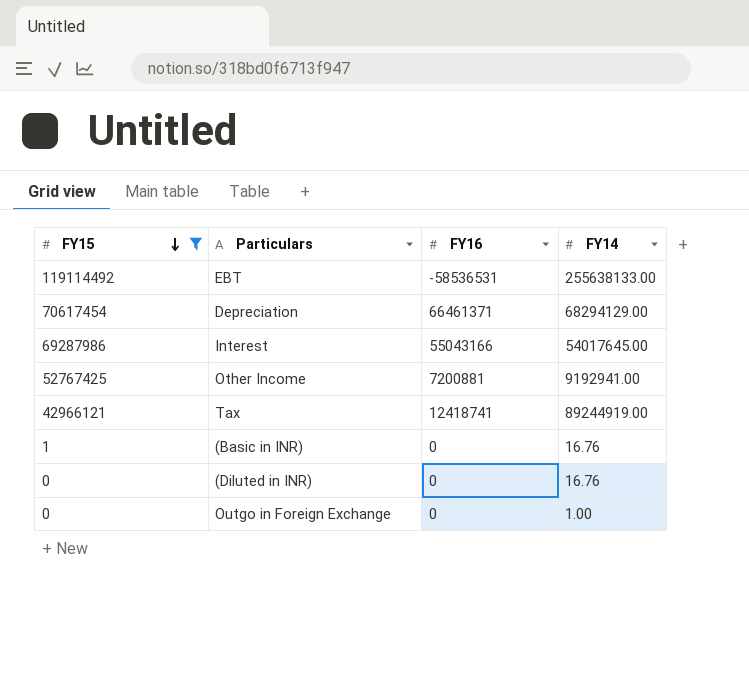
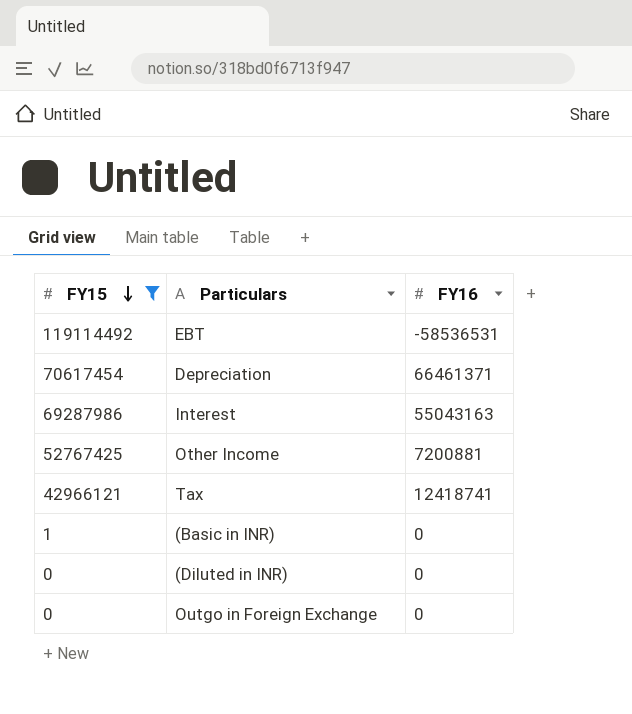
column FY14 | position: 4 -> none
Interest | FY16: 55043166 -> 55043163

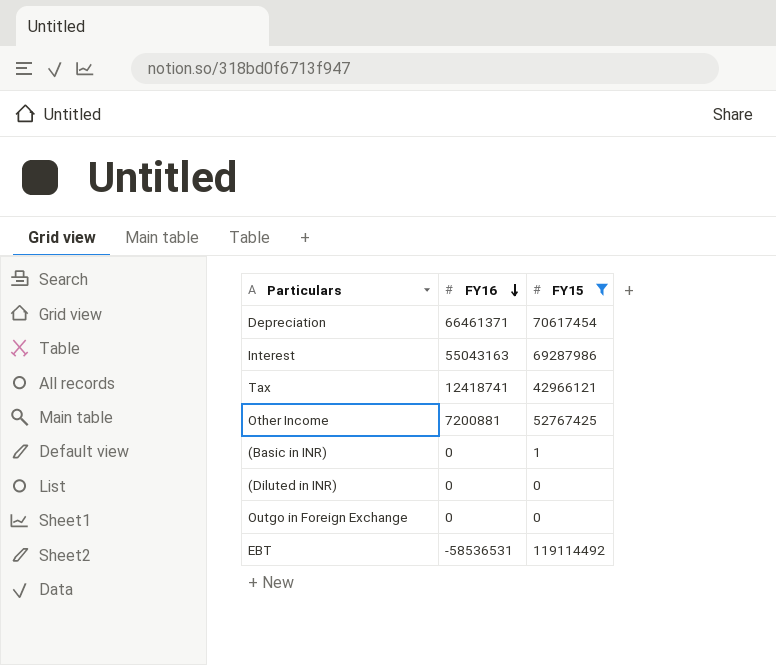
row order: FY15 descending -> FY16 descending
column FY15 | position: 1 -> 3

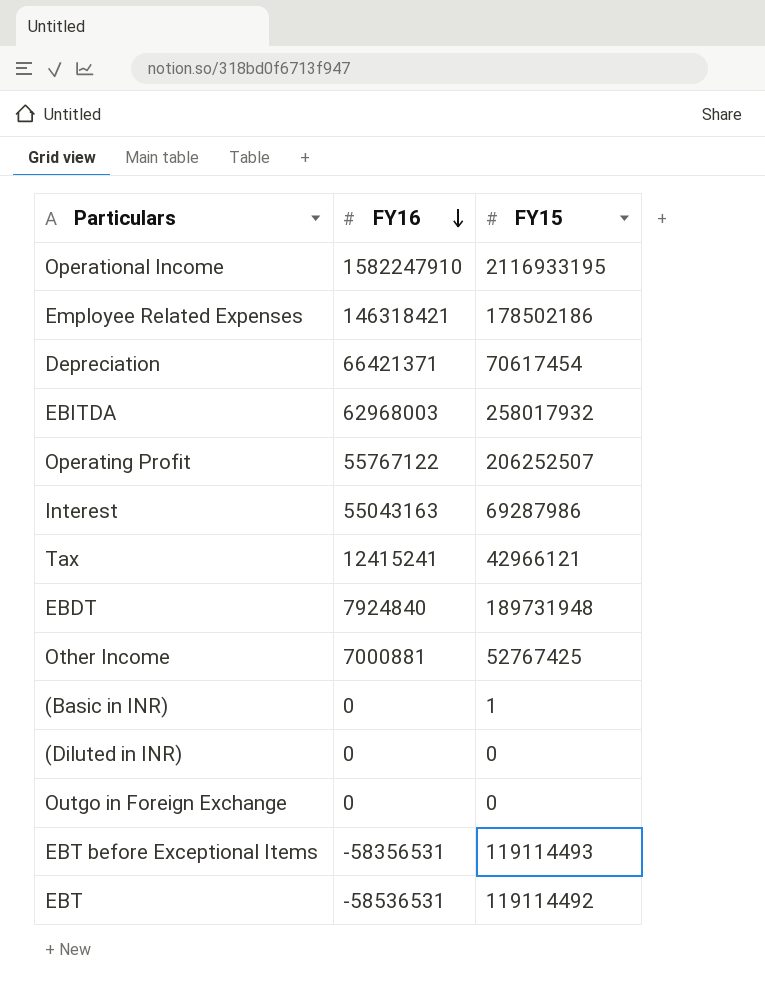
filter: FY15 <= 119114492 -> none
Depreciation | FY16: 66461371 -> 66421371
Tax | FY16: 12418741 -> 12415241
Other Income | FY16: 7200881 -> 7000881

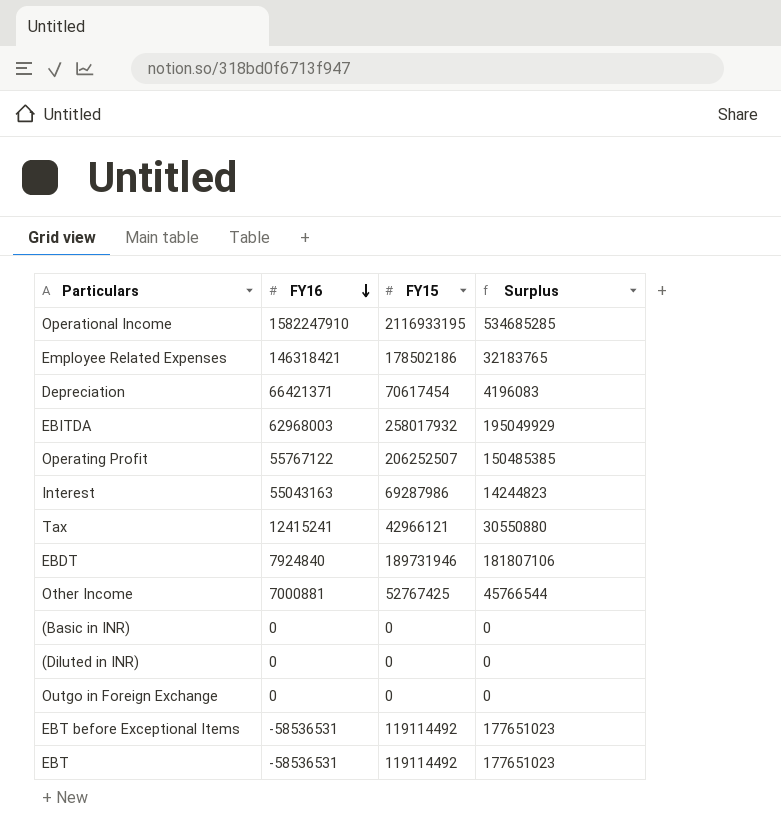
column Surplus | formula: none -> [FY15] - [FY16]
EBDT | FY15: 189731948 -> 189731946
(Basic in INR) | FY15: 1 -> 0
EBT before Exceptional Items | FY16: -58356531 -> -58536531
EBT before Exceptional Items | FY15: 119114493 -> 119114492

